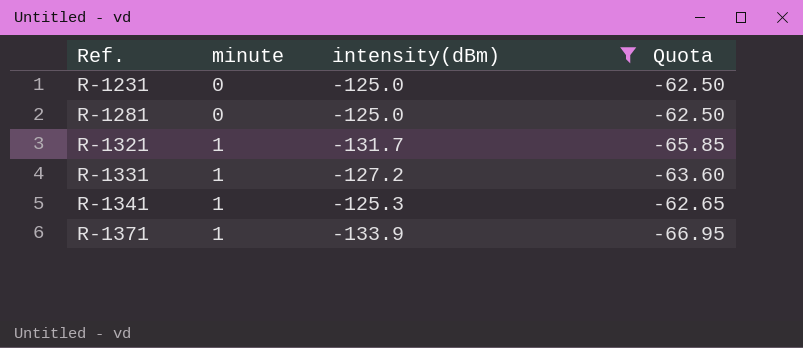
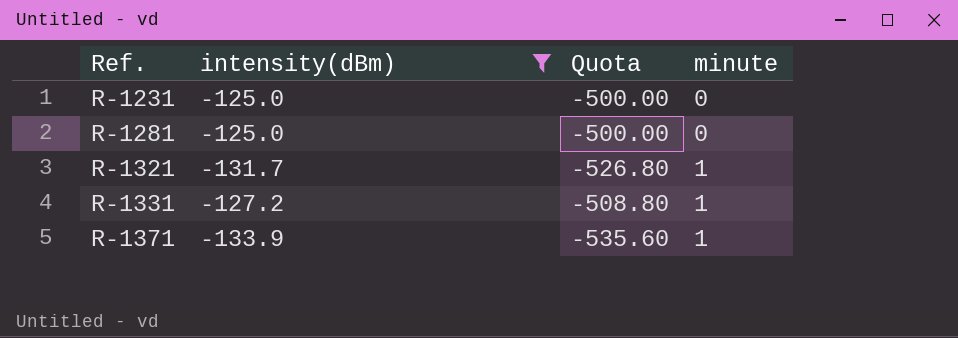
column Quota | formula: [intensity(dBm)] * 0.5 -> [intensity(dBm)] * 4
column minute | position: 2 -> 4
row R-1341: 1 | -125.3 | -62.65 -> none

